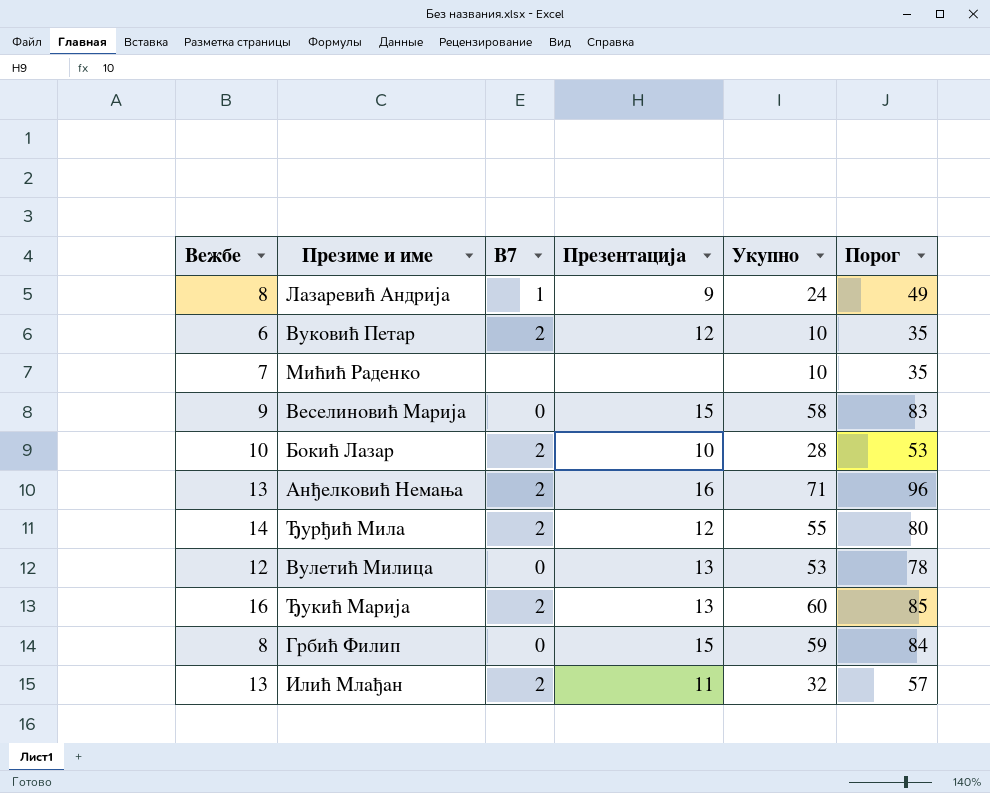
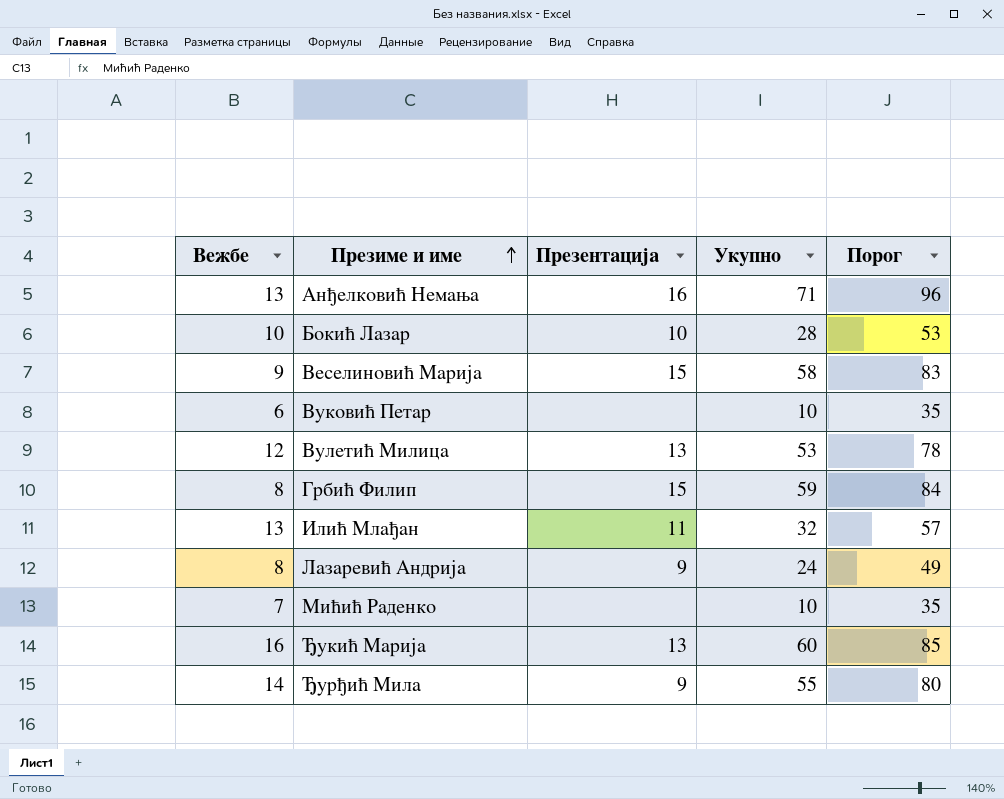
row order: none -> Презиме и име ascending
column B7 | position: 3 -> none
Вуковић Петар | Презентација: 12 -> none
Ђурђић Мила | Презентација: 12 -> 9

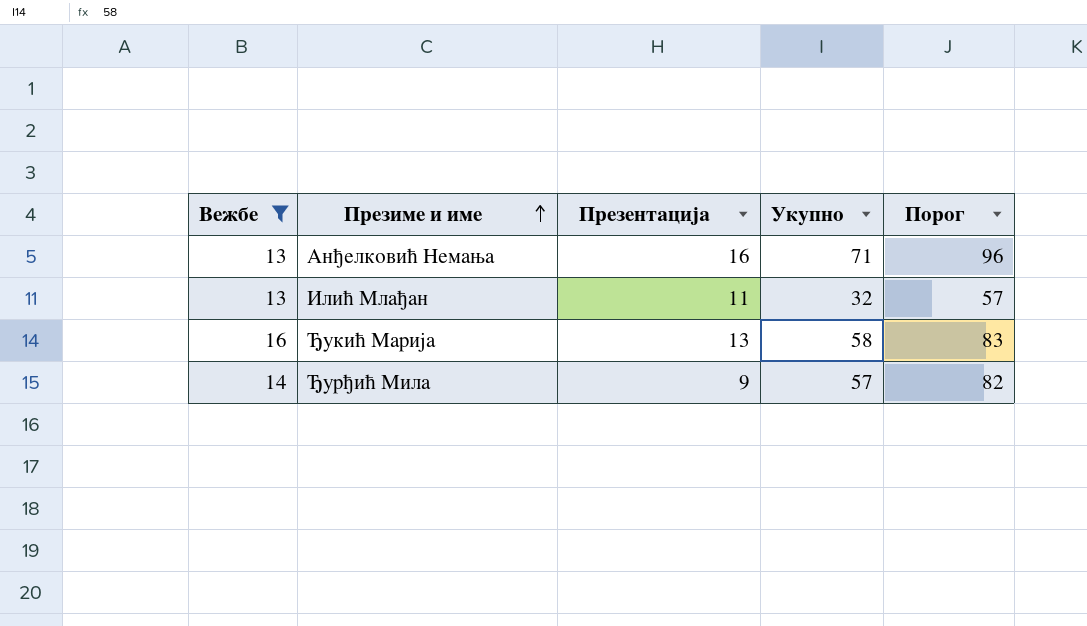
filter: none -> Вежбе >= 13
Ђукић Марија | Укупно: 60 -> 58
Ђукић Марија | Порог: 85 -> 83
Ђурђић Мила | Укупно: 55 -> 57
Ђурђић Мила | Порог: 80 -> 82

